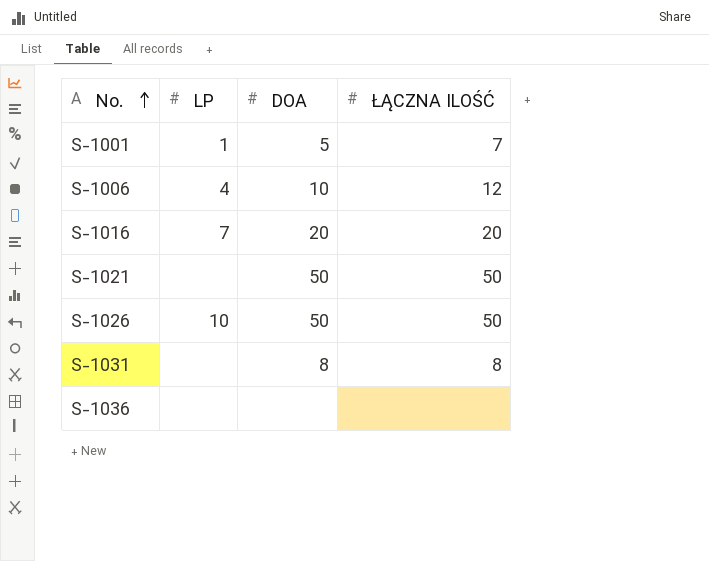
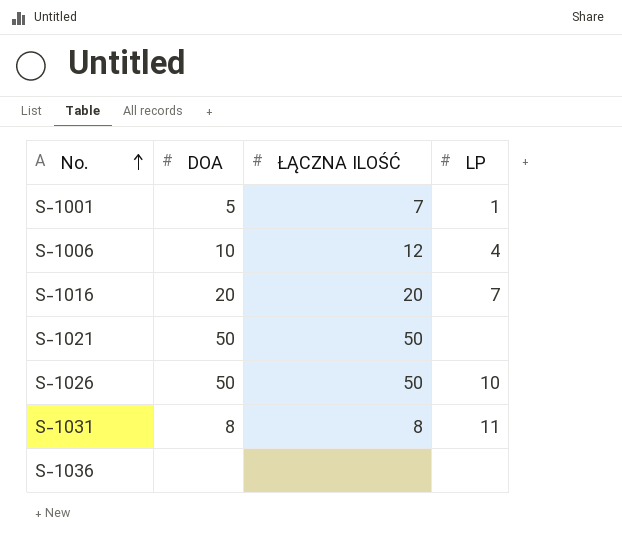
column LP | position: 2 -> 4
S-1031 | LP: none -> 11

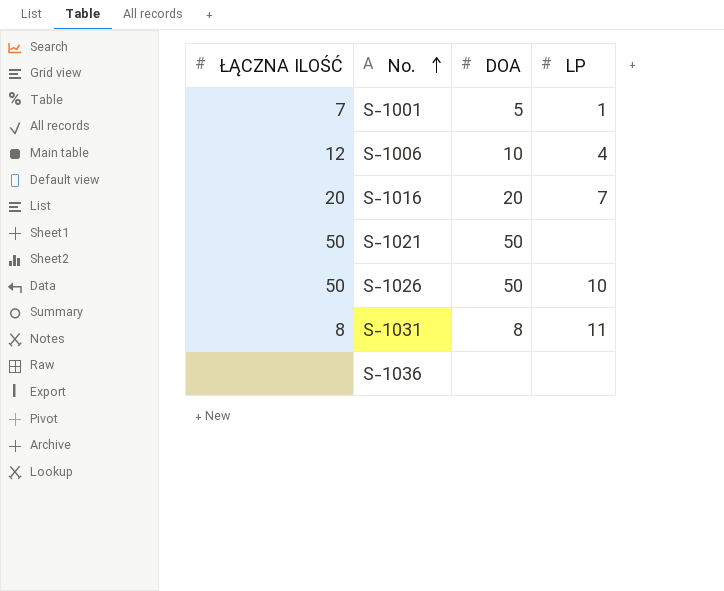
column ŁĄCZNA ILOŚĆ | position: 3 -> 1

